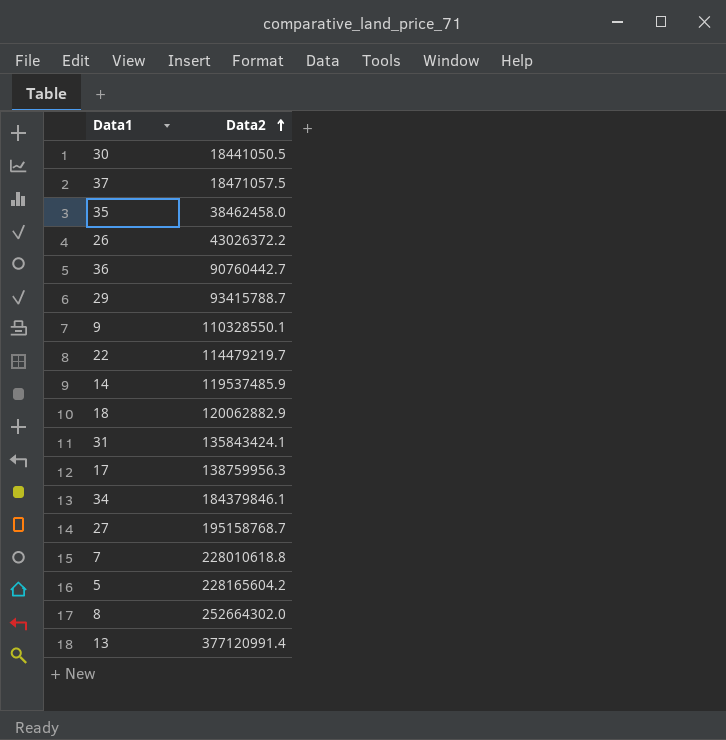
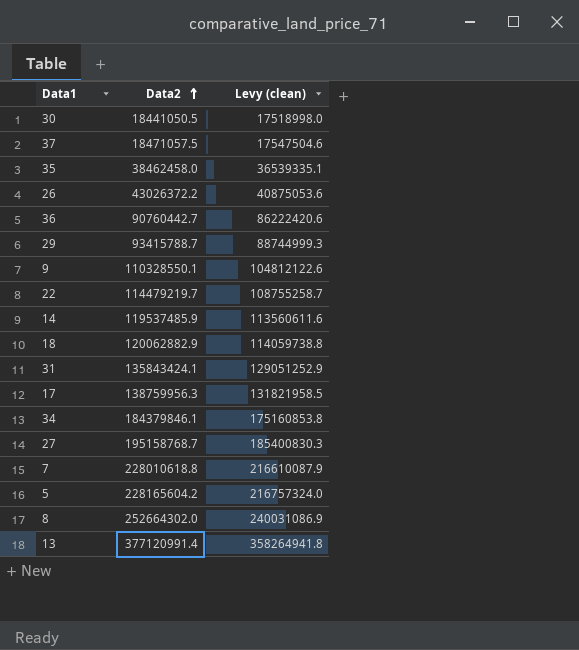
column Levy (clean) | formula: none -> [Data2] * 0.95

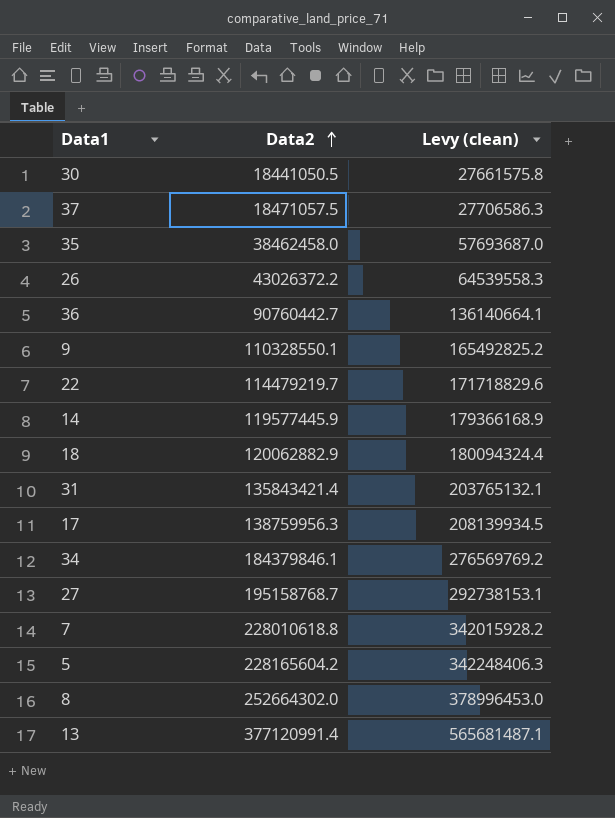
column Levy (clean) | formula: [Data2] * 0.95 -> [Data2] * 1.5
row 29: 93415788.7 | 88744999.3 -> none
14 | Data2: 119537485.9 -> 119577445.9
31 | Data2: 135843424.1 -> 135843421.4

